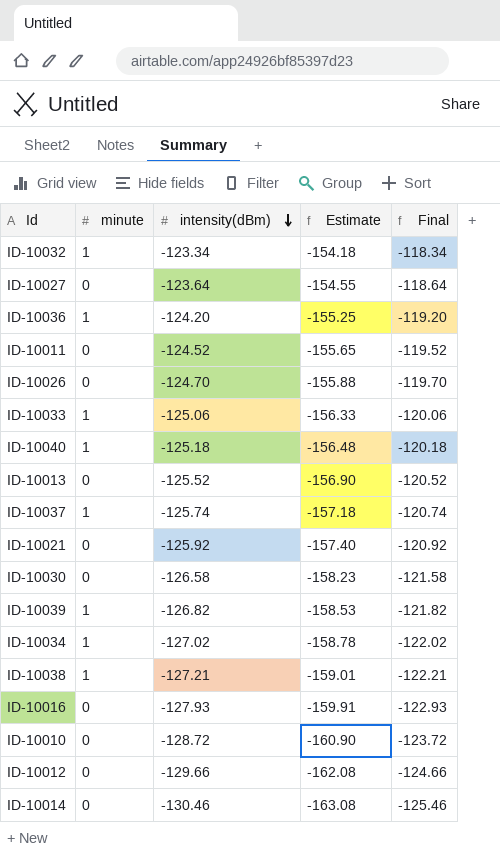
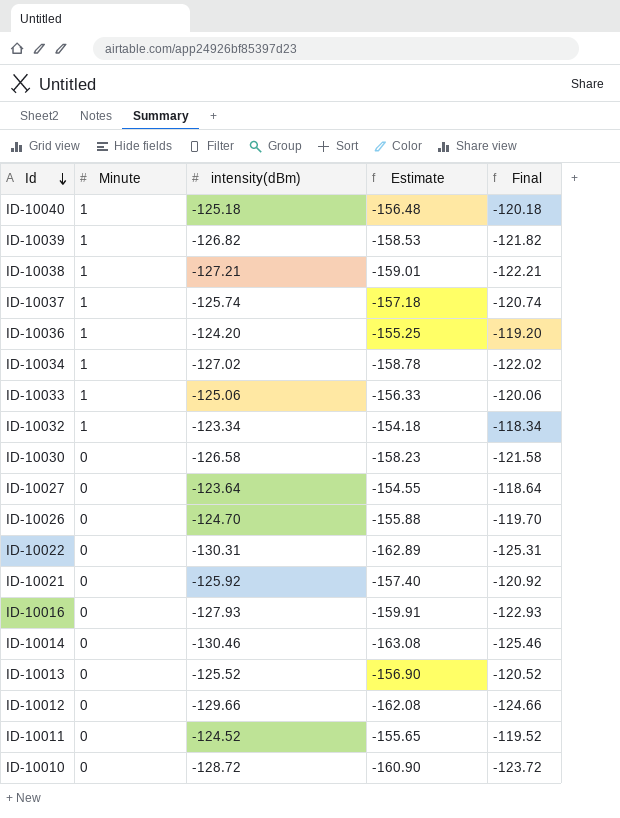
row order: intensity(dBm) descending -> Id descending
column name: minute -> Minute
row ID-10022: none -> 0 | -130.31 | -162.89 | -125.31

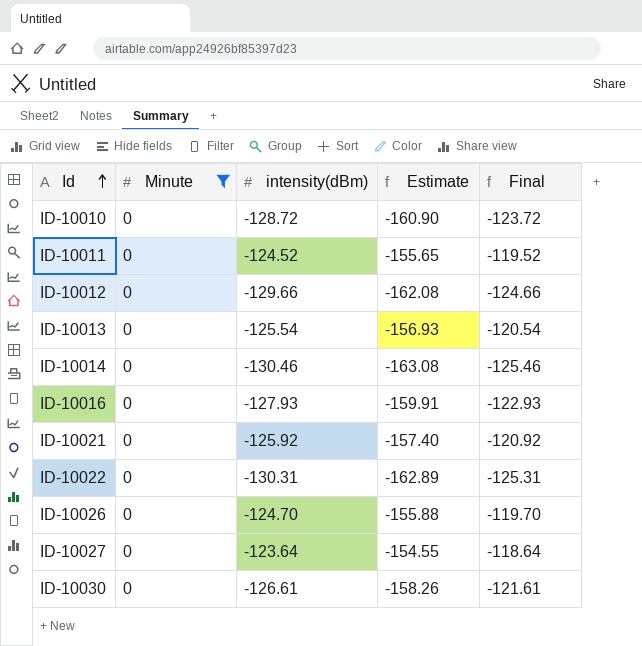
filter: none -> Minute = 0
row order: Id descending -> Id ascending
ID-10013 | intensity(dBm): -125.52 -> -125.54
ID-10013 | Estimate: -156.90 -> -156.93
ID-10013 | Final: -120.52 -> -120.54
ID-10030 | intensity(dBm): -126.58 -> -126.61
ID-10030 | Estimate: -158.23 -> -158.26
ID-10030 | Final: -121.58 -> -121.61

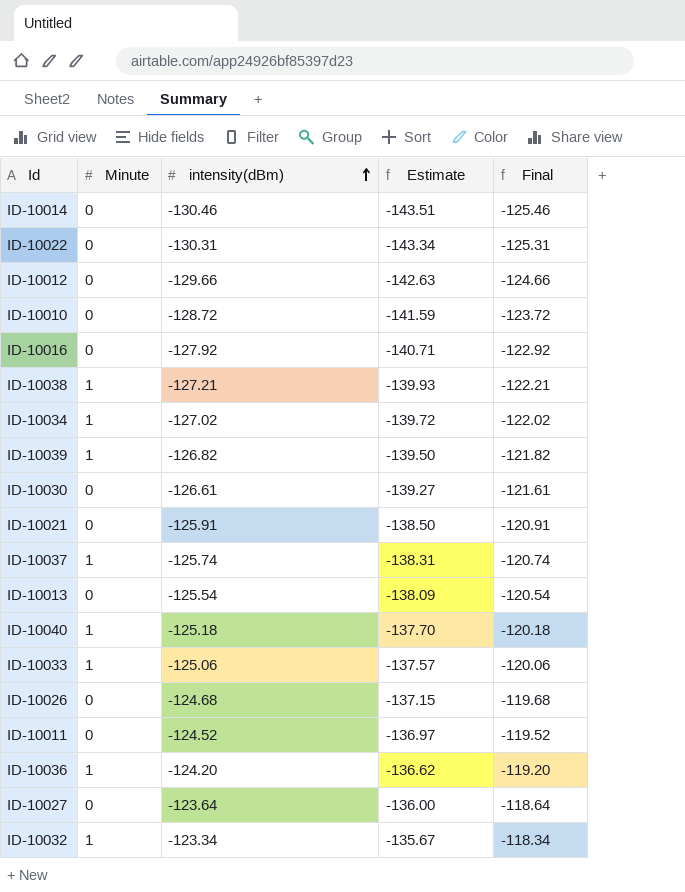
filter: Minute = 0 -> none
row order: Id ascending -> intensity(dBm) ascending
column Estimate | formula: [intensity(dBm)] * 1.25 -> [intensity(dBm)] * 1.1
ID-10016 | intensity(dBm): -127.93 -> -127.92
ID-10016 | Final: -122.93 -> -122.92
ID-10021 | intensity(dBm): -125.92 -> -125.91
ID-10021 | Final: -120.92 -> -120.91
ID-10026 | intensity(dBm): -124.70 -> -124.68
ID-10026 | Final: -119.70 -> -119.68

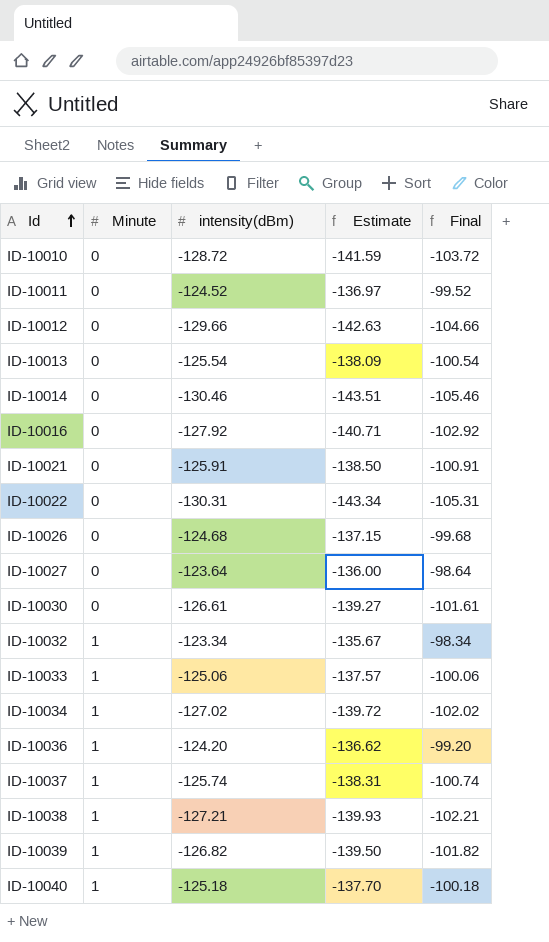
row order: intensity(dBm) ascending -> Id ascending
column Final | formula: [intensity(dBm)] + 5 -> [intensity(dBm)] + 25

